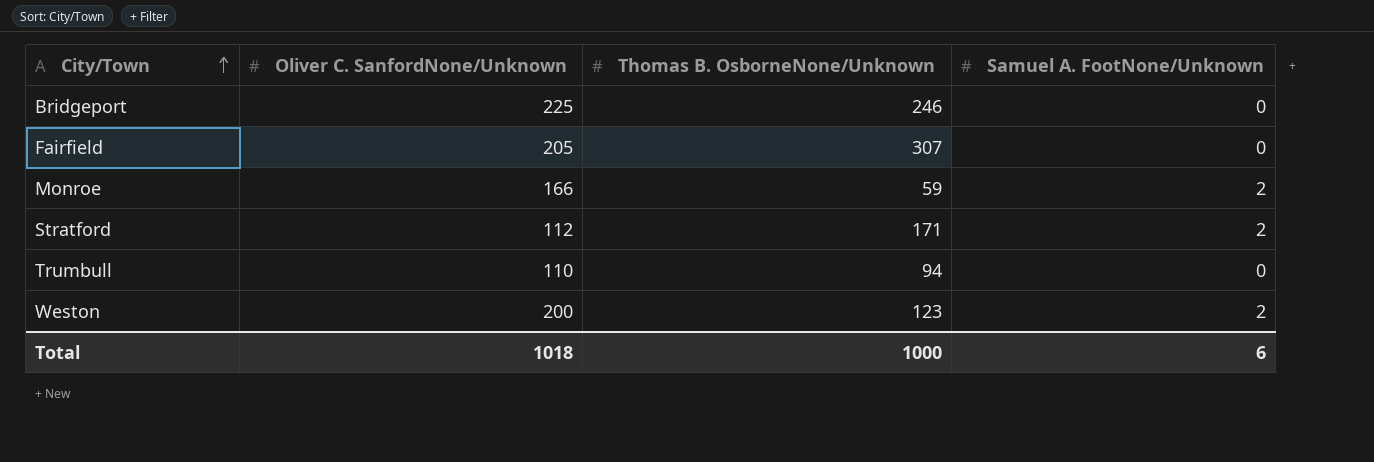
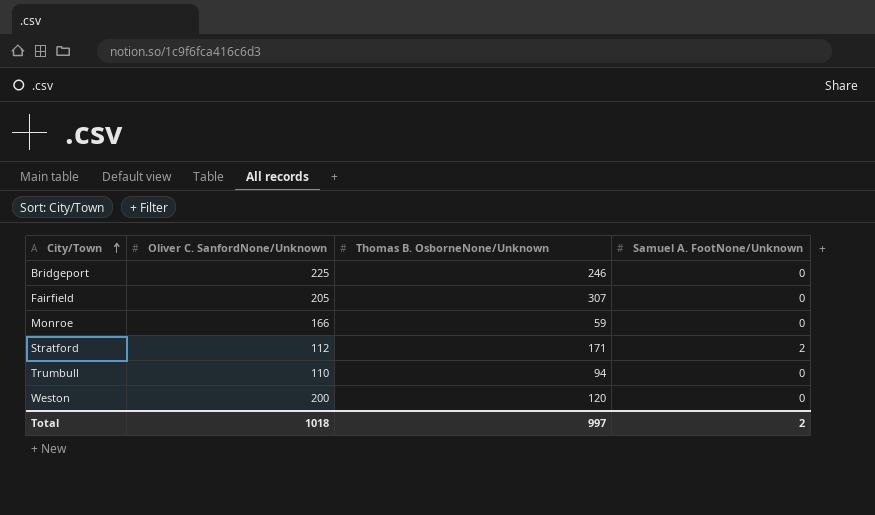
Monroe | Samuel A. FootNone/Unknown: 2 -> 0
Weston | Thomas B. OsborneNone/Unknown: 123 -> 120
Weston | Samuel A. FootNone/Unknown: 2 -> 0
Total | Thomas B. OsborneNone/Unknown: 1000 -> 997
Total | Samuel A. FootNone/Unknown: 6 -> 2

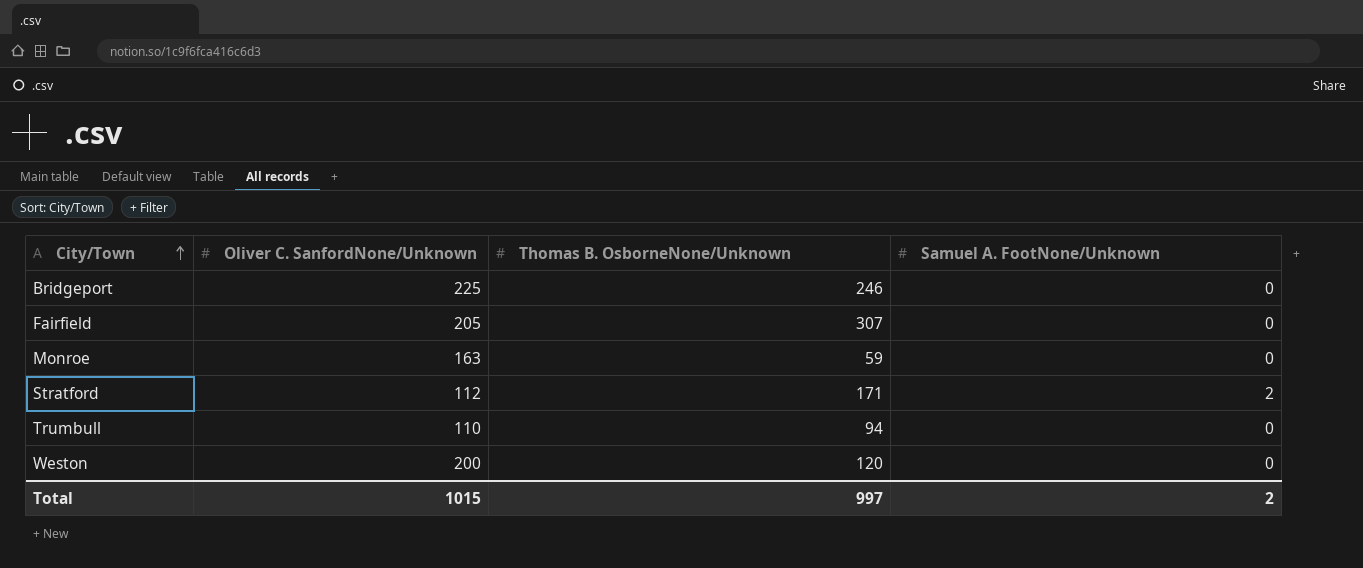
Monroe | Oliver C. SanfordNone/Unknown: 166 -> 163
Total | Oliver C. SanfordNone/Unknown: 1018 -> 1015

